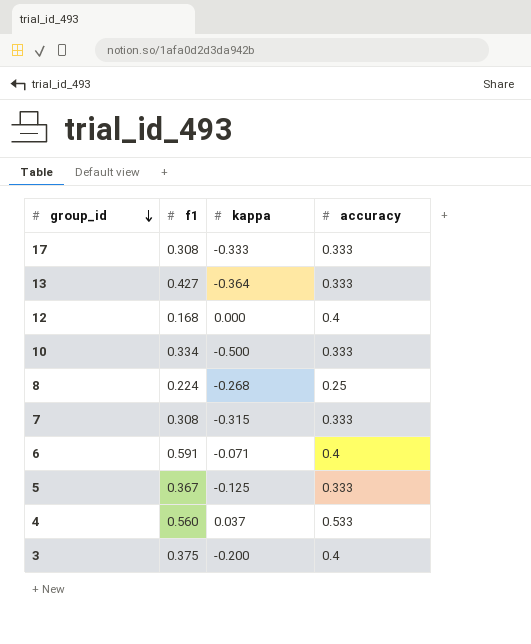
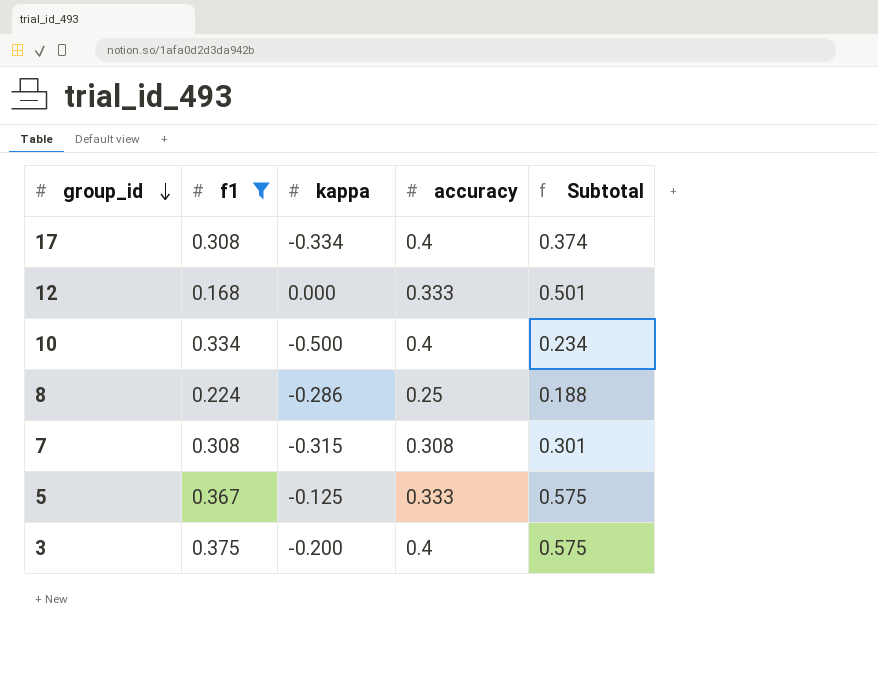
filter: none -> f1 <= 0.375
column Subtotal | formula: none -> [f1] + [kappa] + [accuracy]
17 | kappa: -0.333 -> -0.334
17 | accuracy: 0.333 -> 0.4
12 | accuracy: 0.4 -> 0.333
10 | accuracy: 0.333 -> 0.4
8 | kappa: -0.268 -> -0.286
7 | accuracy: 0.333 -> 0.308

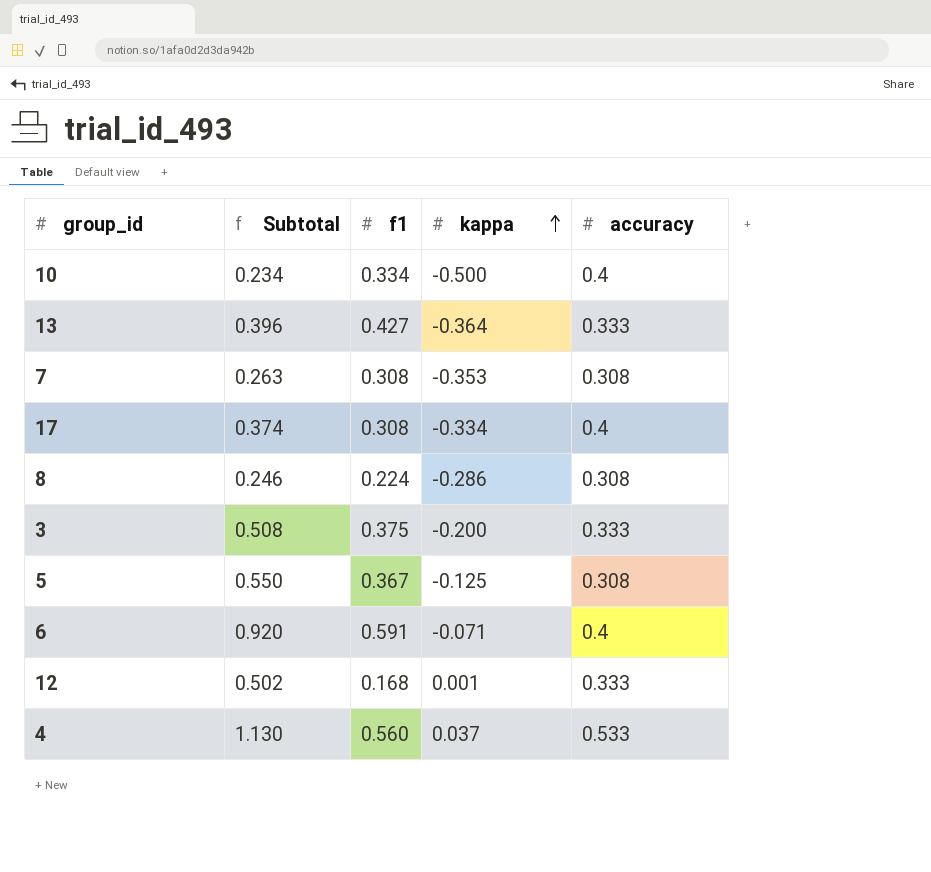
filter: f1 <= 0.375 -> none
row order: group_id descending -> kappa ascending
column Subtotal | position: 5 -> 2
7 | Subtotal: 0.301 -> 0.263
7 | kappa: -0.315 -> -0.353
8 | Subtotal: 0.188 -> 0.246
8 | accuracy: 0.25 -> 0.308
3 | Subtotal: 0.575 -> 0.508
3 | accuracy: 0.4 -> 0.333
5 | Subtotal: 0.575 -> 0.550
5 | accuracy: 0.333 -> 0.308
12 | Subtotal: 0.501 -> 0.502
12 | kappa: 0.000 -> 0.001

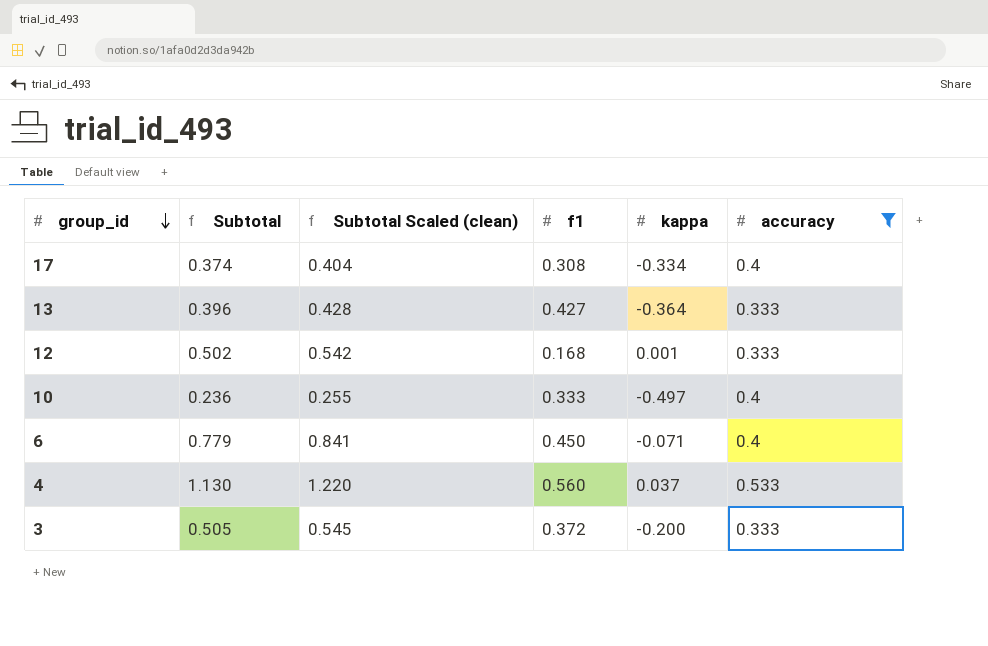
filter: none -> accuracy != 0.308
row order: kappa ascending -> group_id descending
column Subtotal Scaled (clean) | formula: none -> [Subtotal] * 1.08
10 | Subtotal: 0.234 -> 0.236
10 | f1: 0.334 -> 0.333
10 | kappa: -0.500 -> -0.497
6 | Subtotal: 0.920 -> 0.779
6 | f1: 0.591 -> 0.450
3 | Subtotal: 0.508 -> 0.505
3 | f1: 0.375 -> 0.372

